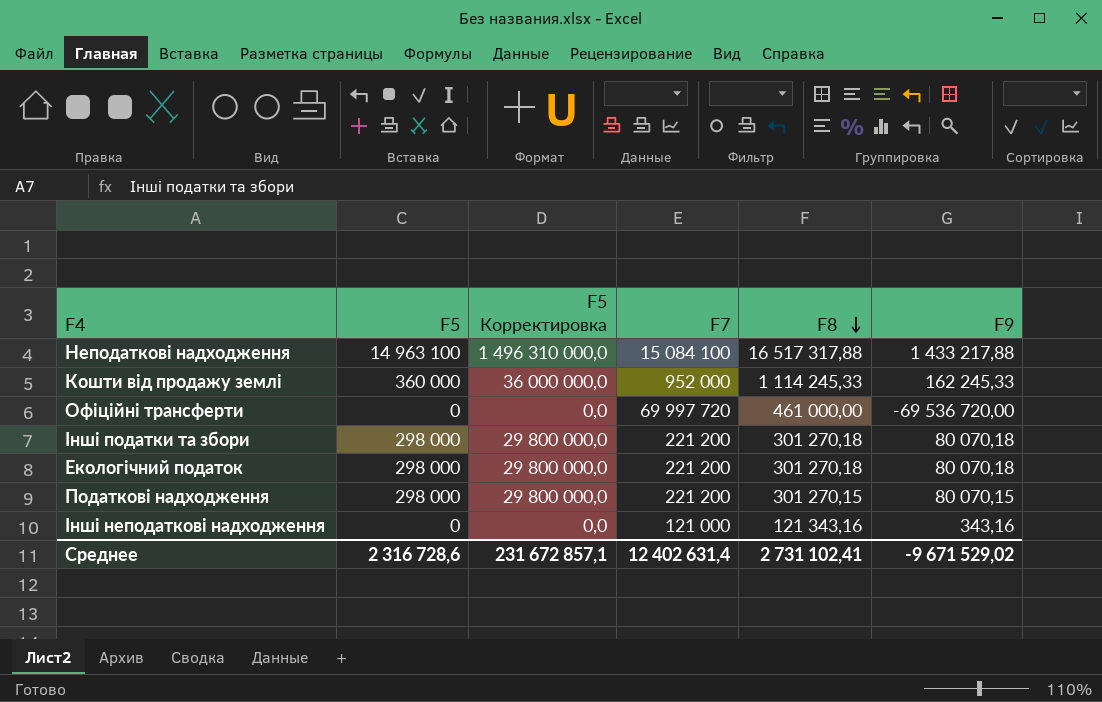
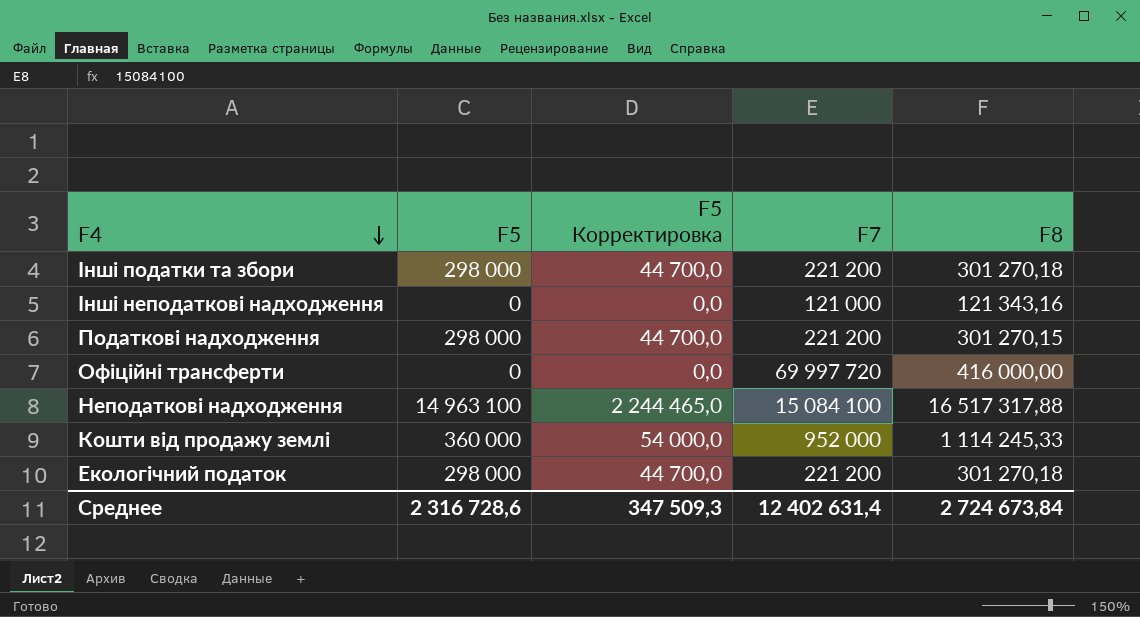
row order: F8 descending -> F4 descending
column F9 | formula: [F8] - [F7] -> none
column F5 Корректировка | formula: [F5] * 100 -> [F5] * 0,15
Офіційні трансферти | F8: 461 000,00 -> 416 000,00
Среднее | F5 Корректировка: 231 672 857,1 -> 347 509,3
Среднее | F8: 2 731 102,41 -> 2 724 673,84

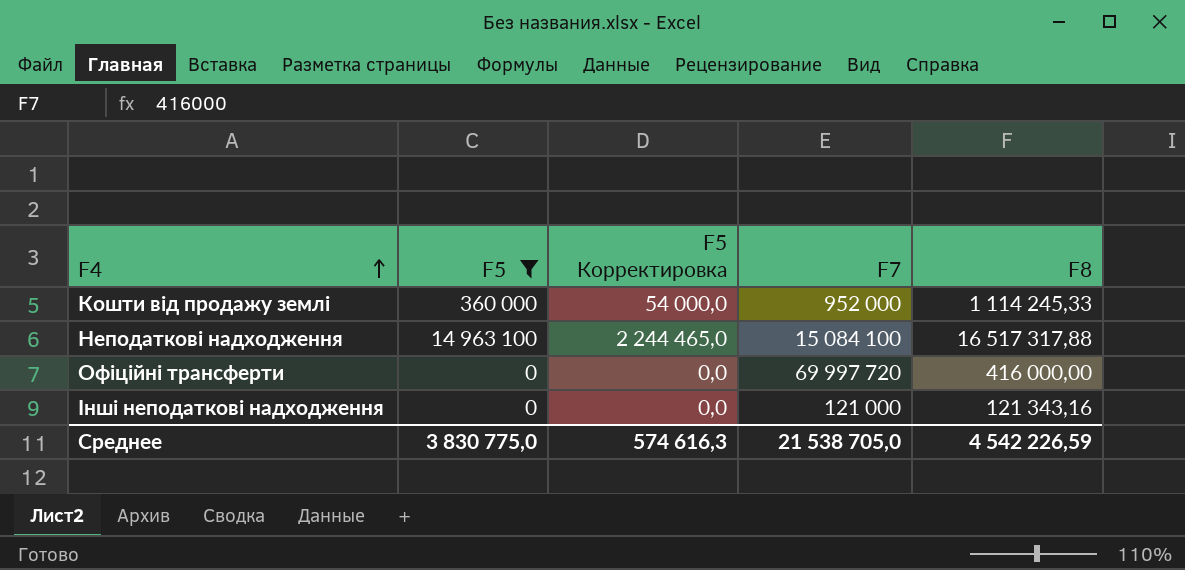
filter: none -> F5 != 298 000
row order: F4 descending -> F4 ascending
Среднее | F5: 2 316 728,6 -> 3 830 775,0
Среднее | F5 Корректировка: 347 509,3 -> 574 616,3
Среднее | F7: 12 402 631,4 -> 21 538 705,0
Среднее | F8: 2 724 673,84 -> 4 542 226,59

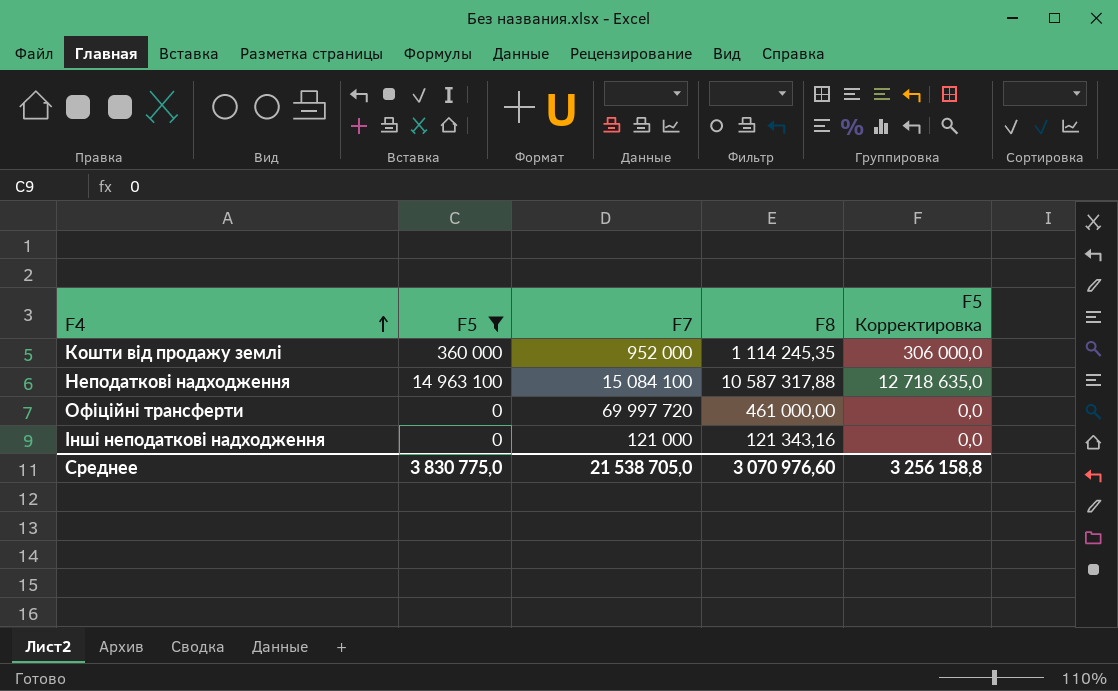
column F5 Корректировка | formula: [F5] * 0,15 -> [F5] * 0,85
column F5 Корректировка | position: 3 -> 5
Кошти від продажу землі | F8: 1 114 245,33 -> 1 114 245,35
Неподаткові надходження | F8: 16 517 317,88 -> 10 587 317,88
Офіційні трансферти | F8: 416 000,00 -> 461 000,00
Среднее | F8: 4 542 226,59 -> 3 070 976,60
Среднее | F5 Корректировка: 574 616,3 -> 3 256 158,8

